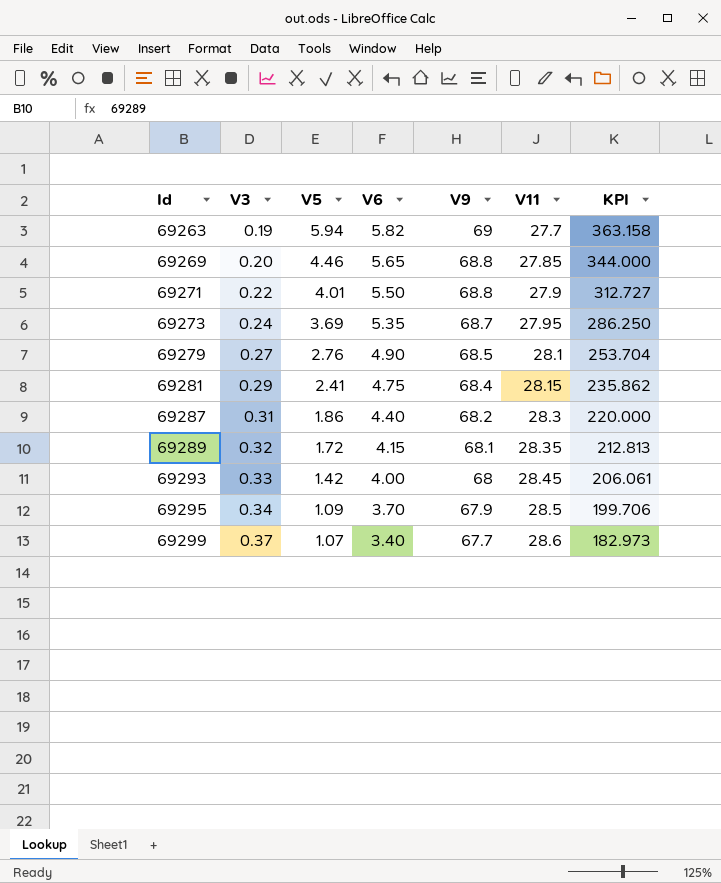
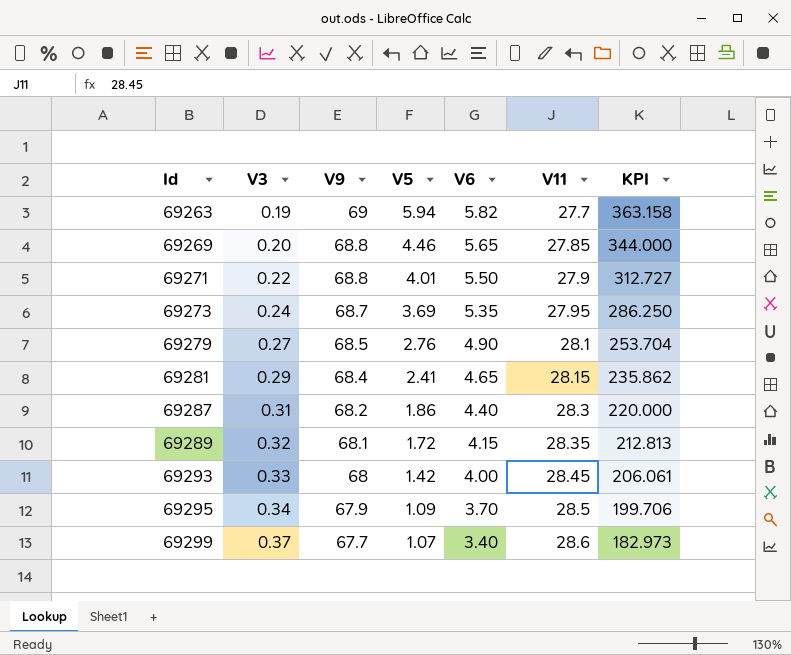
column V9 | position: 5 -> 3
69281 | V6: 4.75 -> 4.65

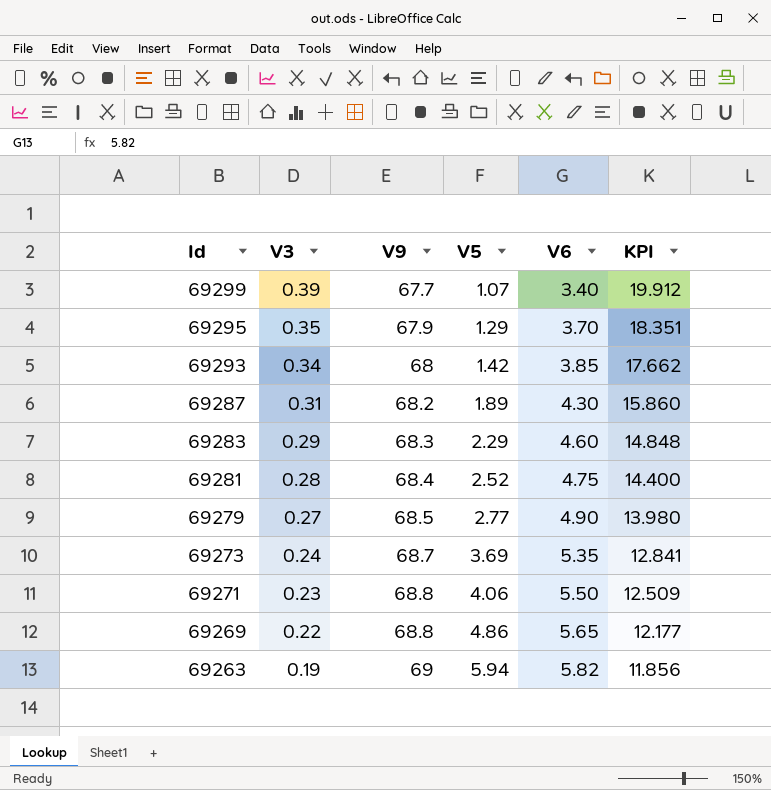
row order: Id ascending -> Id descending
column V11 | position: 6 -> none
column KPI | formula: [V9] / [V3] -> [V9] / [V6]
row 69289: 0.32 | 68.1 | 1.72 | 4.15 | 28.35 | 212.813 -> none
69299 | V3: 0.37 -> 0.39
69295 | V3: 0.34 -> 0.35
69295 | V5: 1.09 -> 1.29
69293 | V3: 0.33 -> 0.34
69293 | V6: 4.00 -> 3.85
69287 | V5: 1.86 -> 1.89
69287 | V6: 4.40 -> 4.30
row 69283: none -> 0.29 | 68.3 | 2.29 | 4.60 | 14.848
69281 | V3: 0.29 -> 0.28
69281 | V5: 2.41 -> 2.52
69281 | V6: 4.65 -> 4.75
69279 | V5: 2.76 -> 2.77
69271 | V3: 0.22 -> 0.23
69271 | V5: 4.01 -> 4.06
69269 | V3: 0.20 -> 0.22
69269 | V5: 4.46 -> 4.86

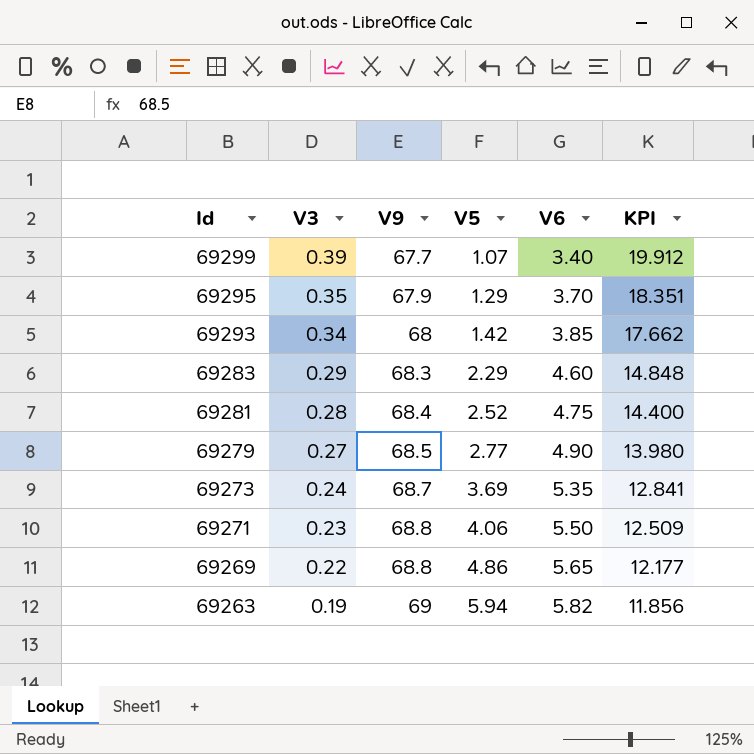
row 69287: 0.31 | 68.2 | 1.89 | 4.30 | 15.860 -> none

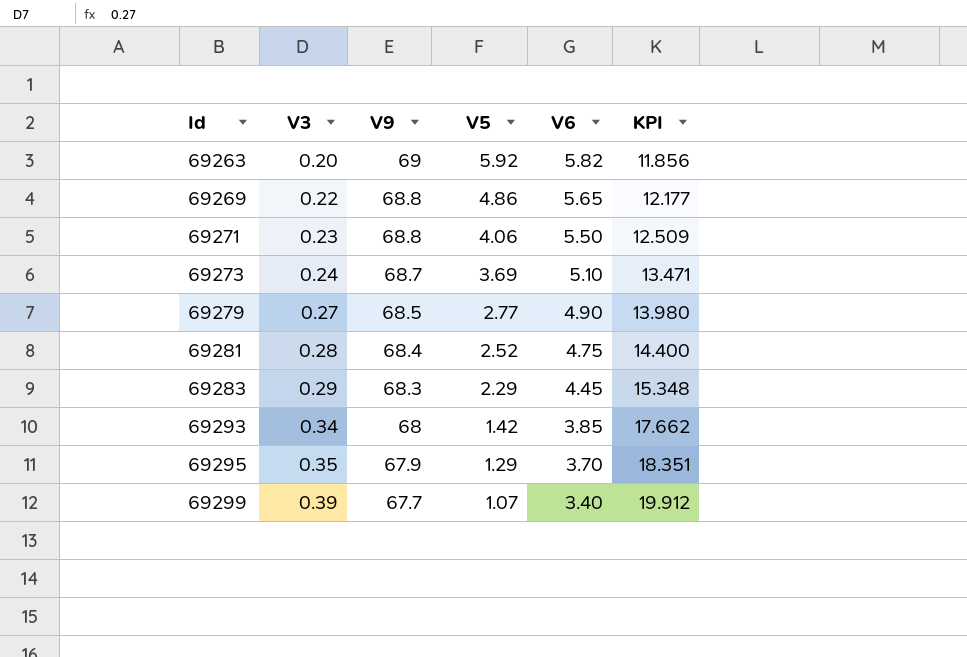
row order: Id descending -> Id ascending
69263 | V3: 0.19 -> 0.20
69263 | V5: 5.94 -> 5.92
69273 | V6: 5.35 -> 5.10
69273 | KPI: 12.841 -> 13.471
69283 | V6: 4.60 -> 4.45
69283 | KPI: 14.848 -> 15.348

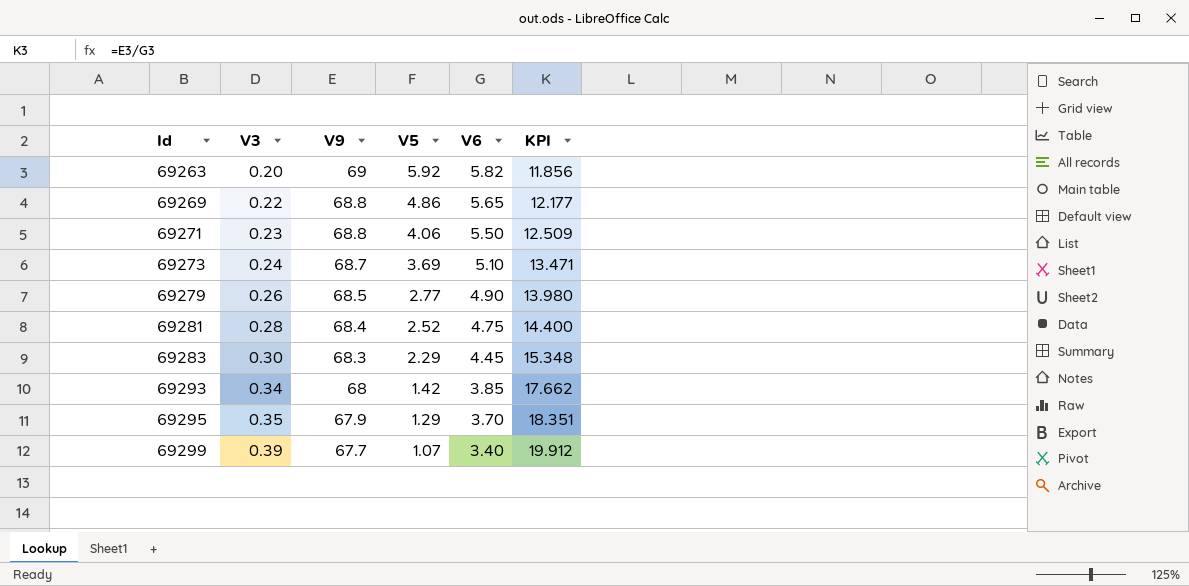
69279 | V3: 0.27 -> 0.26
69283 | V3: 0.29 -> 0.30

